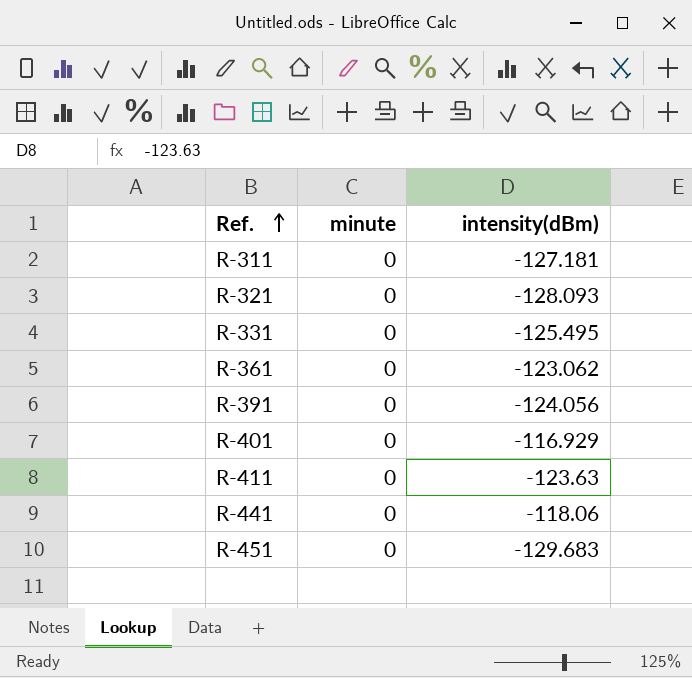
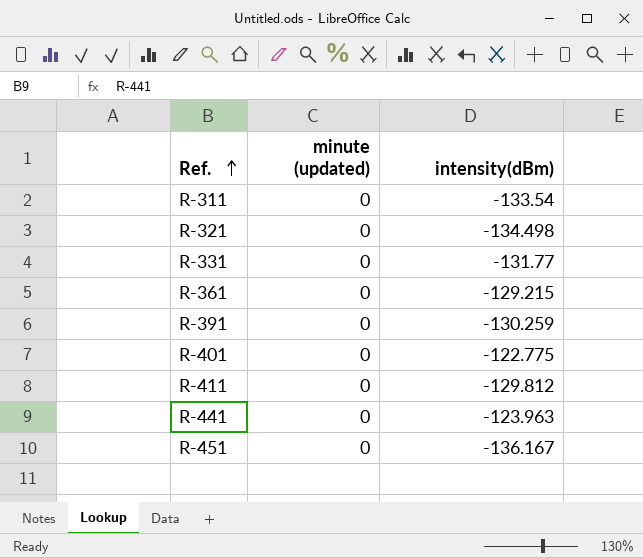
column name: minute -> minute (updated)
R-311 | intensity(dBm): -127.181 -> -133.54
R-321 | intensity(dBm): -128.093 -> -134.498
R-331 | intensity(dBm): -125.495 -> -131.77
R-361 | intensity(dBm): -123.062 -> -129.215
R-391 | intensity(dBm): -124.056 -> -130.259
R-401 | intensity(dBm): -116.929 -> -122.775
R-411 | intensity(dBm): -123.63 -> -129.812
R-441 | intensity(dBm): -118.06 -> -123.963
R-451 | intensity(dBm): -129.683 -> -136.167

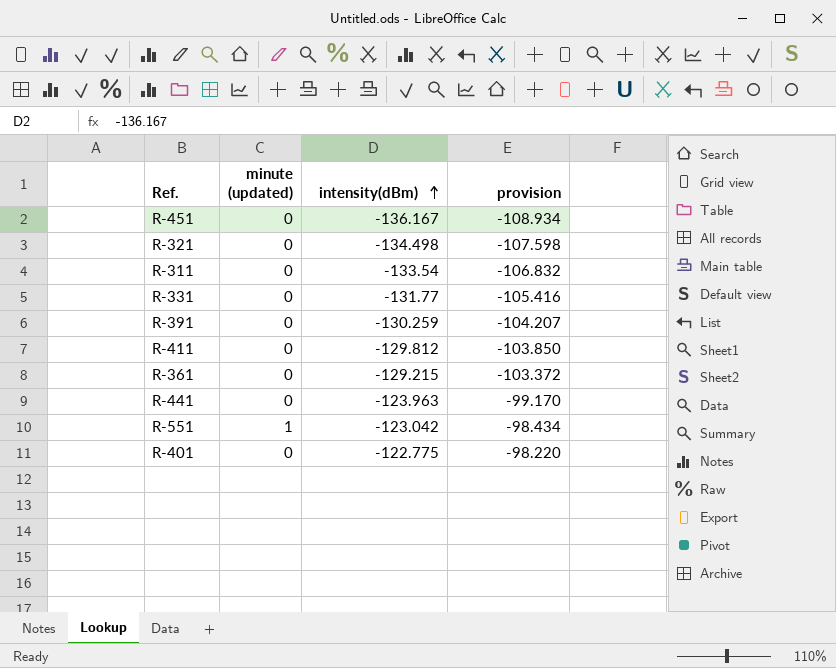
row order: Ref. ascending -> intensity(dBm) ascending
column provision | formula: none -> [intensity(dBm)] * 0.8
row R-551: none -> 1 | -123.042 | -98.434

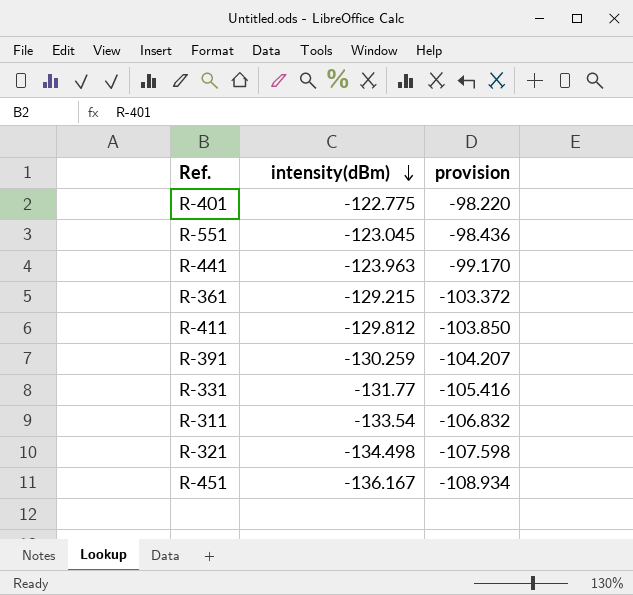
row order: intensity(dBm) ascending -> intensity(dBm) descending
column minute (updated) | position: 2 -> none
R-551 | intensity(dBm): -123.042 -> -123.045
R-551 | provision: -98.434 -> -98.436

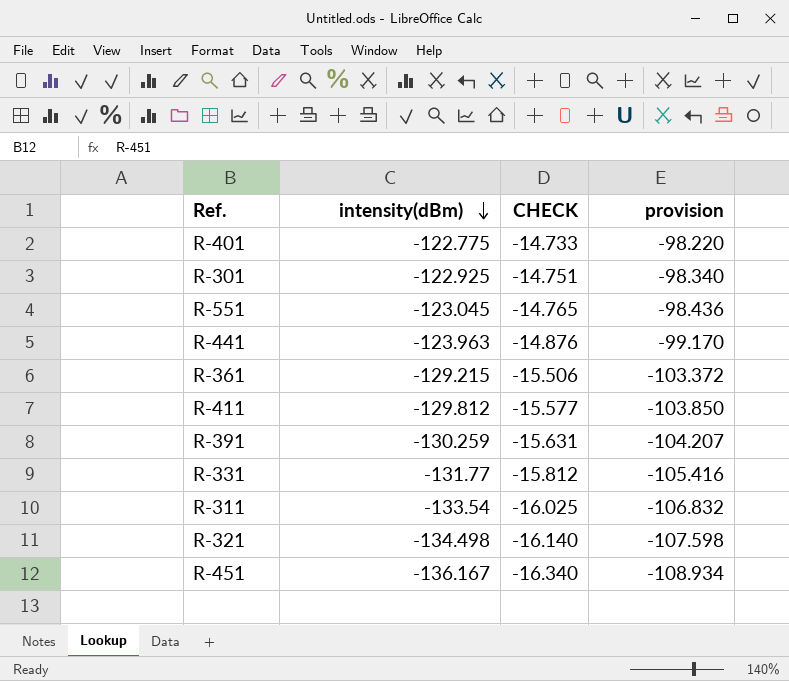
column CHECK | formula: none -> [intensity(dBm)] * 0.12
row R-301: none -> -122.925 | -14.751 | -98.340

